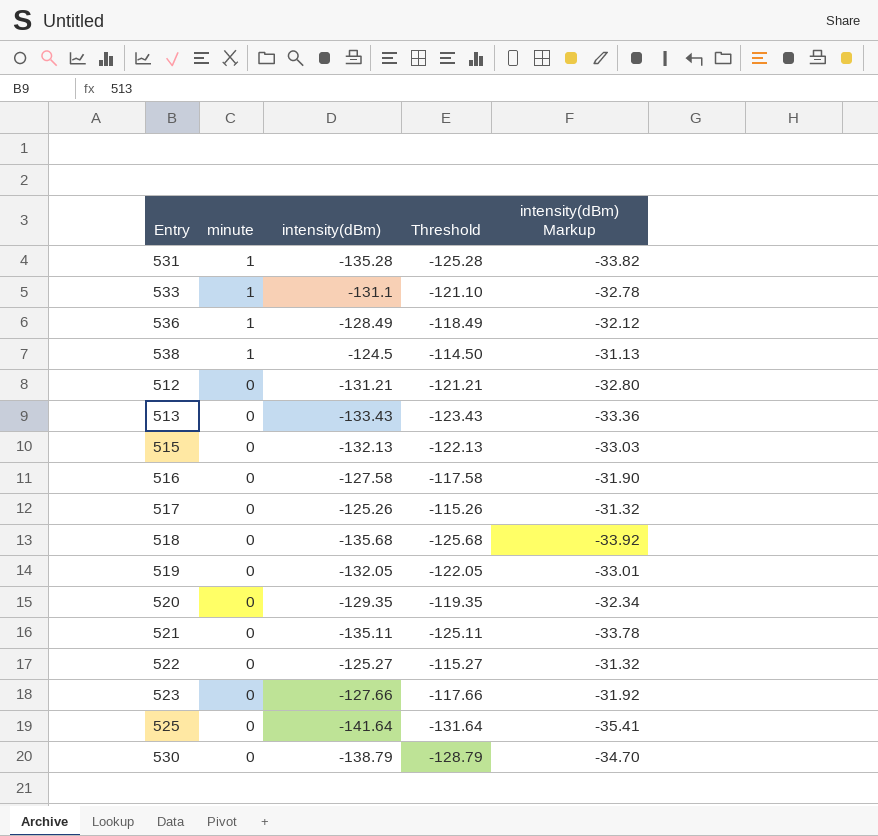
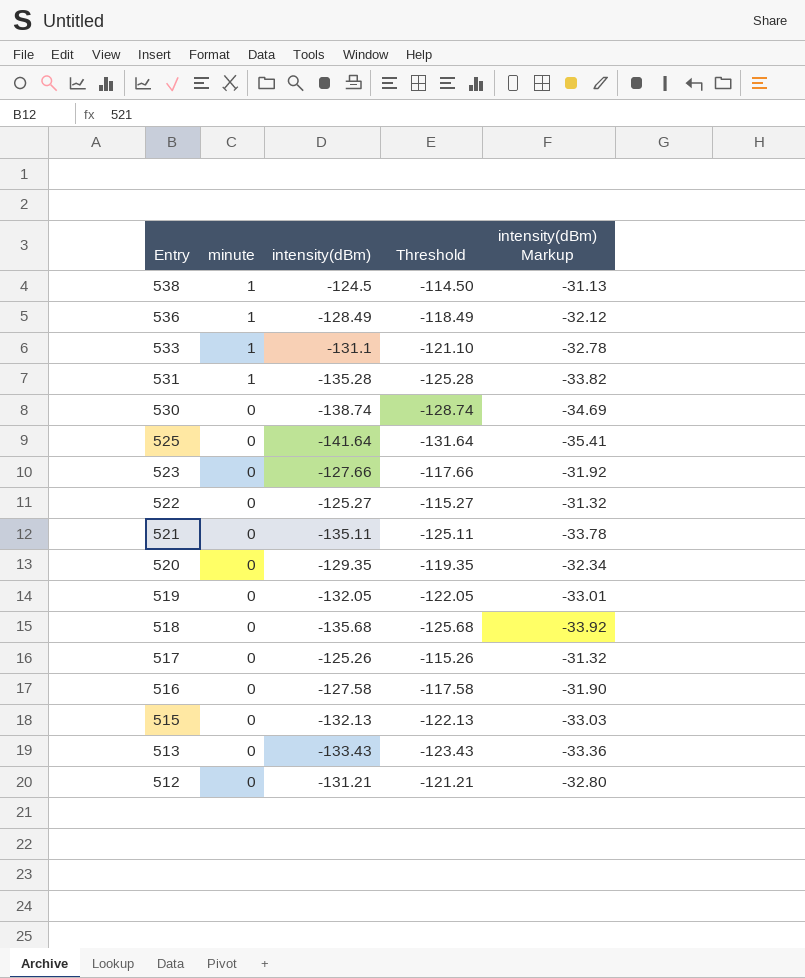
row order: minute descending -> Entry descending
530 | intensity(dBm): -138.79 -> -138.74
530 | Threshold: -128.79 -> -128.74
530 | intensity(dBm) Markup: -34.70 -> -34.69

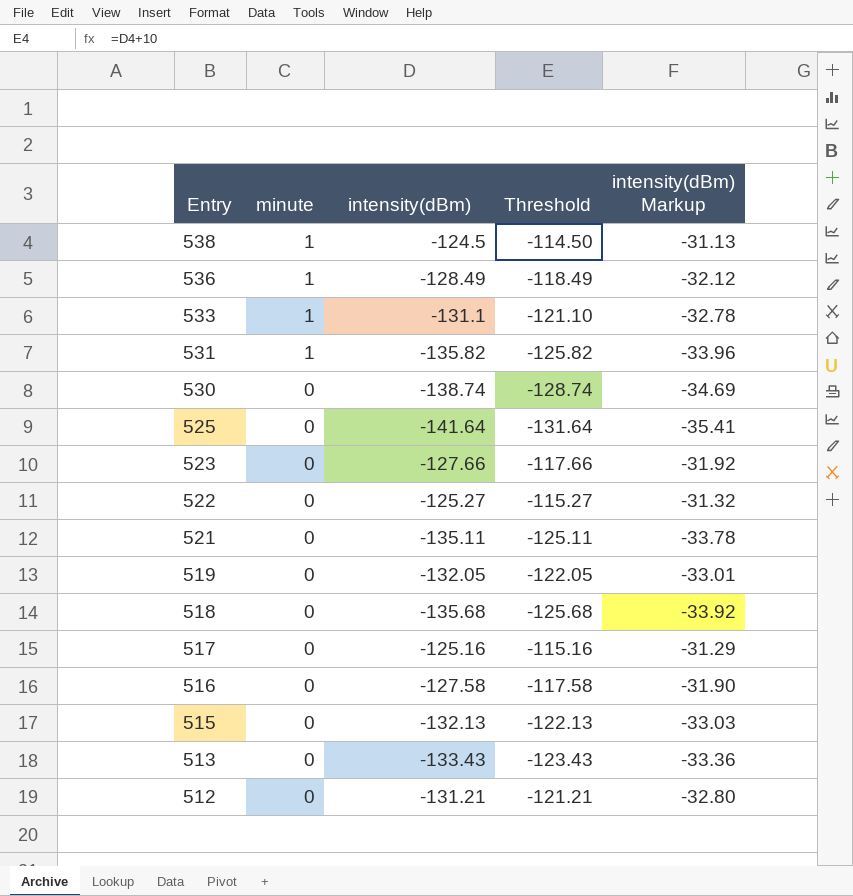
row 520: 0 | -129.35 | -119.35 | -32.34 -> none
531 | intensity(dBm): -135.28 -> -135.82
531 | Threshold: -125.28 -> -125.82
531 | intensity(dBm) Markup: -33.82 -> -33.96
517 | intensity(dBm): -125.26 -> -125.16
517 | Threshold: -115.26 -> -115.16
517 | intensity(dBm) Markup: -31.32 -> -31.29

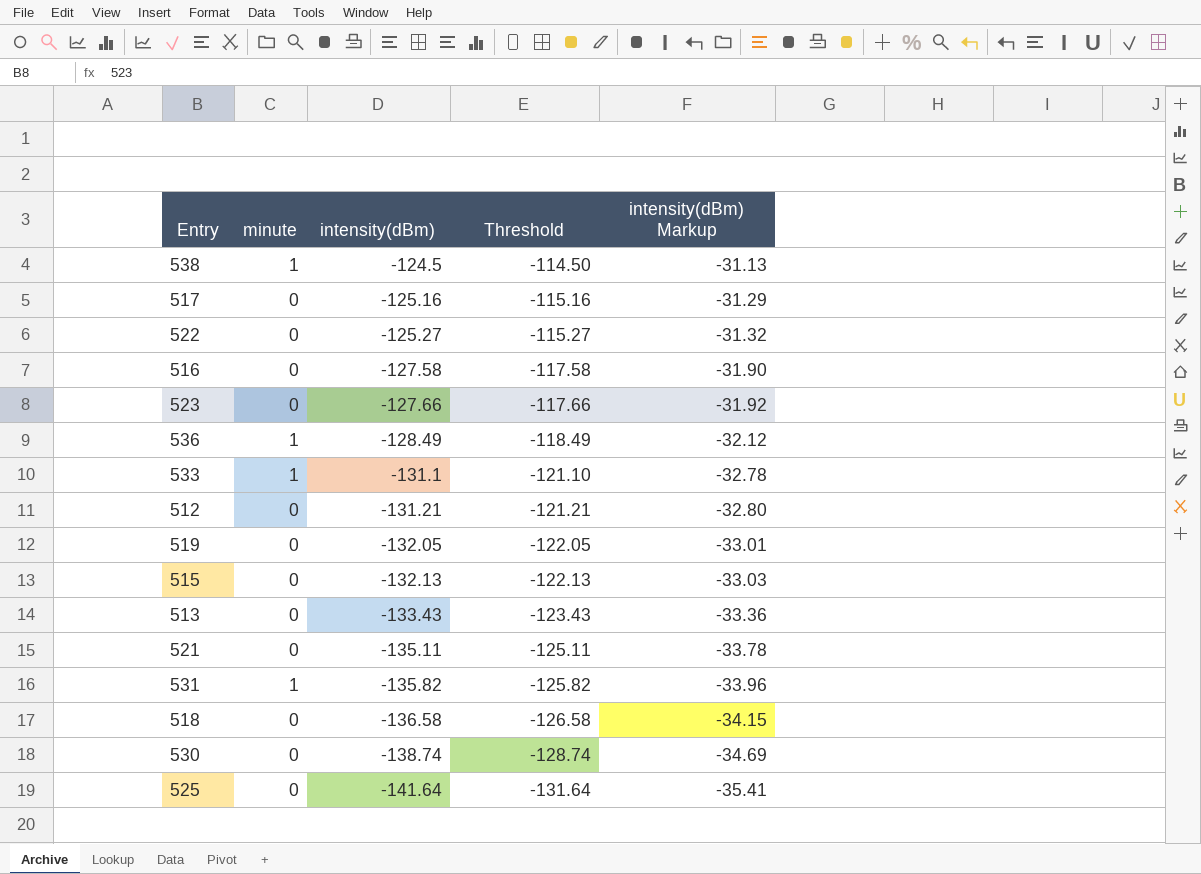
row order: Entry descending -> intensity(dBm) descending
518 | intensity(dBm): -135.68 -> -136.58
518 | Threshold: -125.68 -> -126.58
518 | intensity(dBm) Markup: -33.92 -> -34.15

